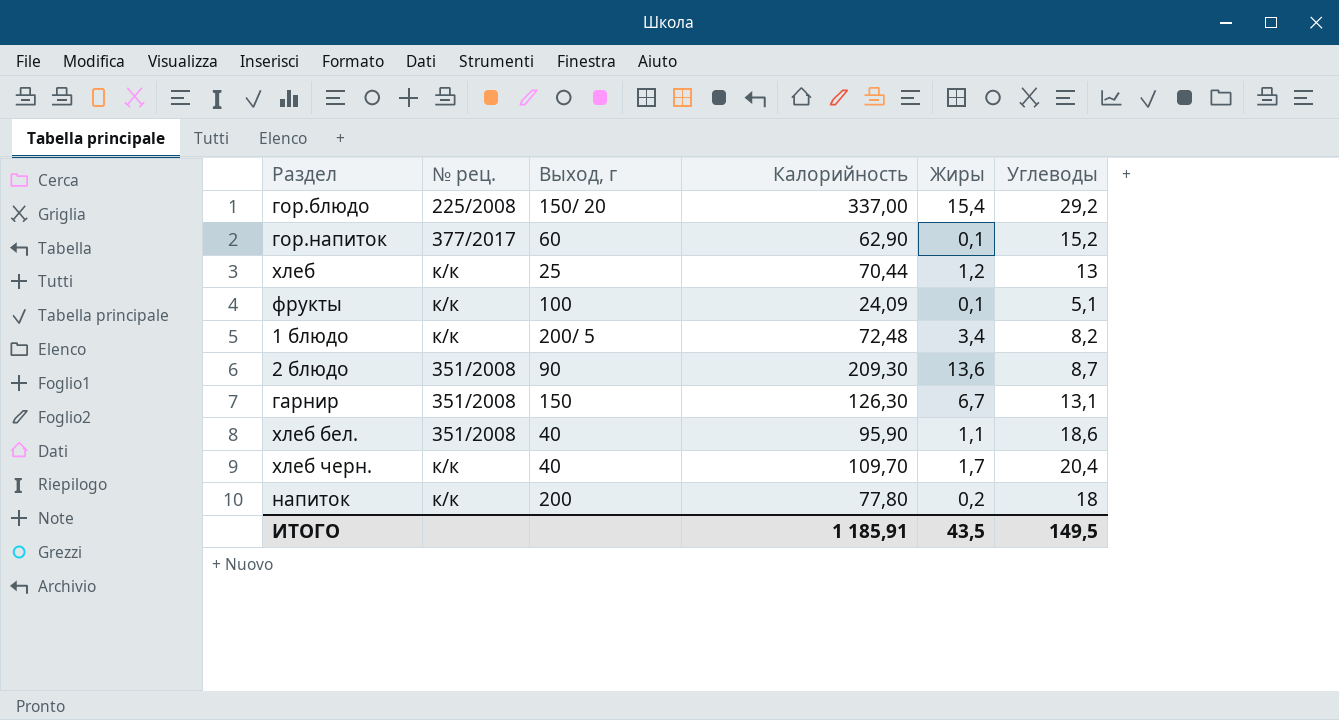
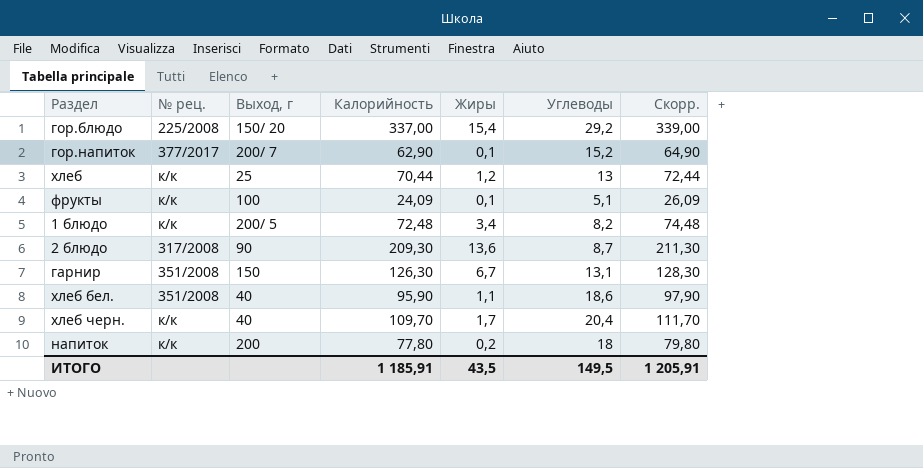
column Скорр. | formula: none -> [Калорийность] + 2
гор.напиток | Выход, г: 60 -> 200/ 7
2 блюдо | № рец.: 351/2008 -> 317/2008

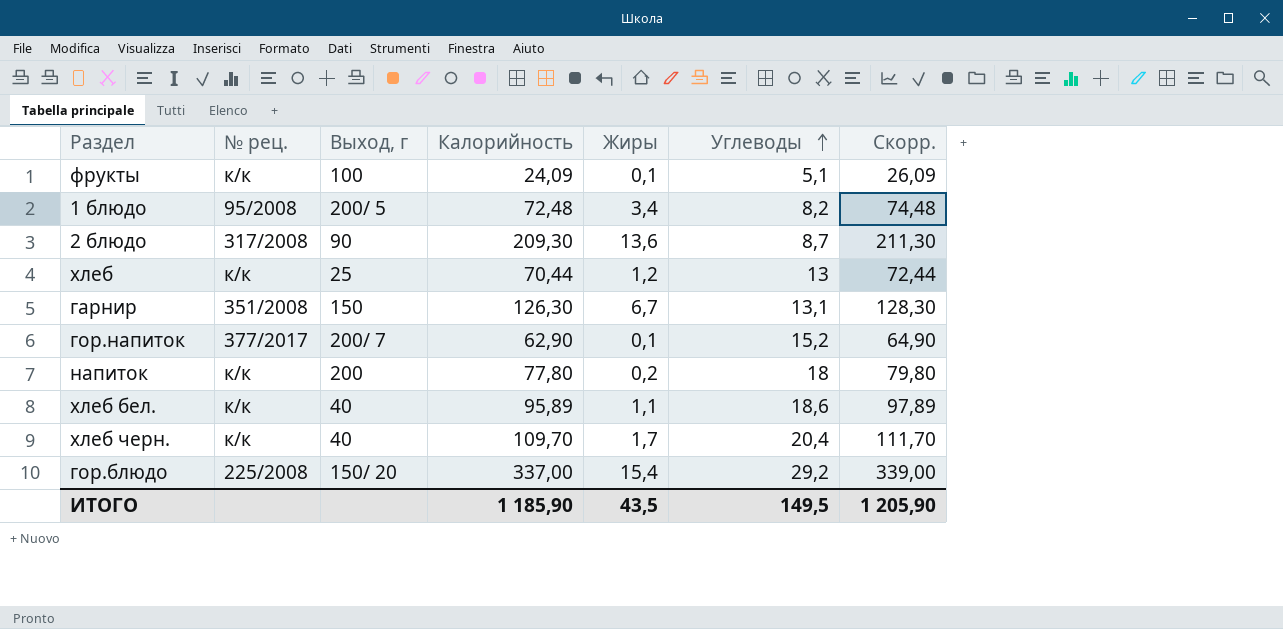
row order: none -> Углеводы ascending
1 блюдо | № рец.: к/к -> 95/2008
хлеб бел. | № рец.: 351/2008 -> к/к
хлеб бел. | Калорийность: 95,90 -> 95,89
хлеб бел. | Скорр.: 97,90 -> 97,89
ИТОГО | Калорийность: 1 185,91 -> 1 185,90
ИТОГО | Скорр.: 1 205,91 -> 1 205,90

